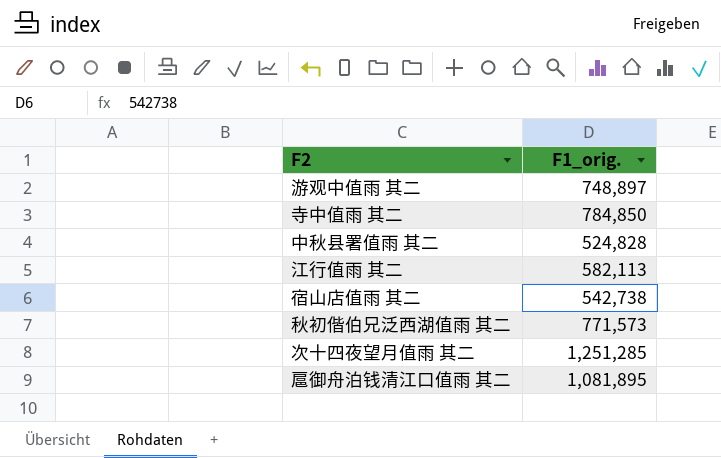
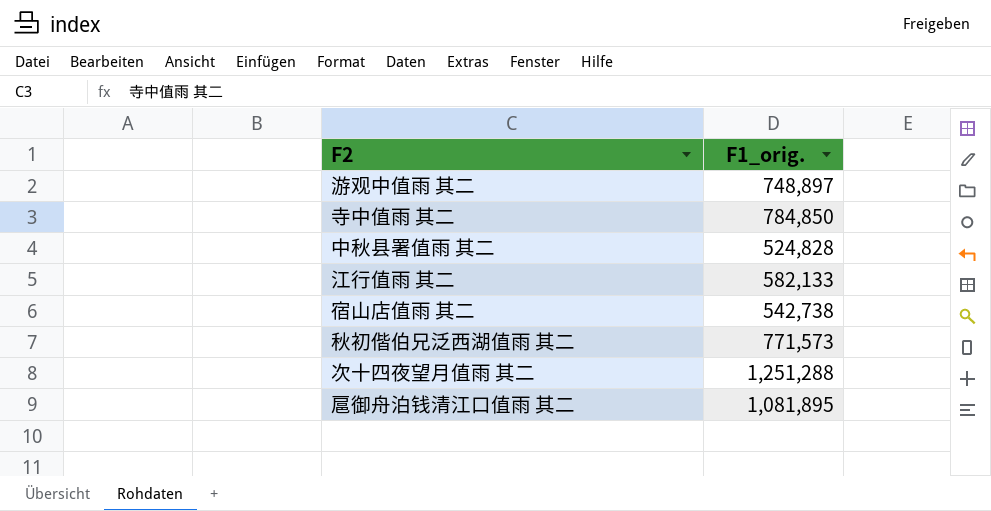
江行值雨 其二 | F1_orig.: 582,113 -> 582,133
次十四夜望月值雨 其二 | F1_orig.: 1,251,285 -> 1,251,288

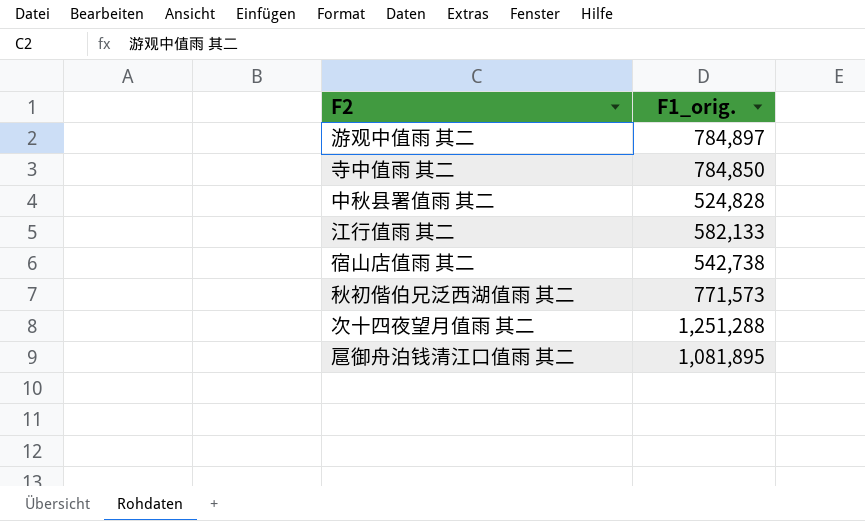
游观中值雨 其二 | F1_orig.: 748,897 -> 784,897

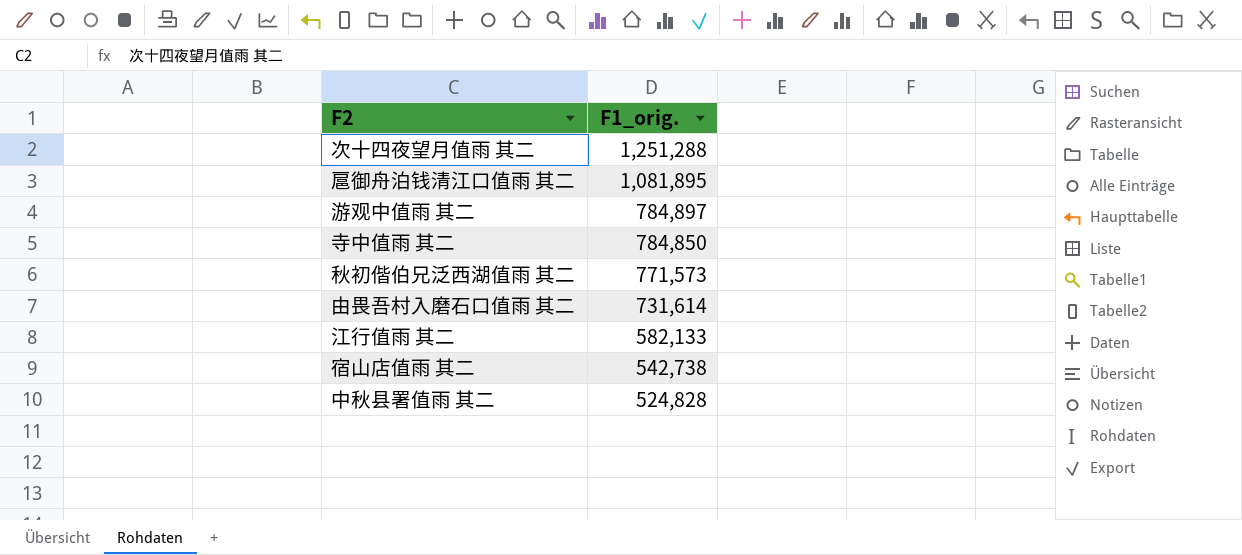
row order: none -> F1_orig. descending
row 由畏吾村入磨石口值雨 其二: none -> 731,614

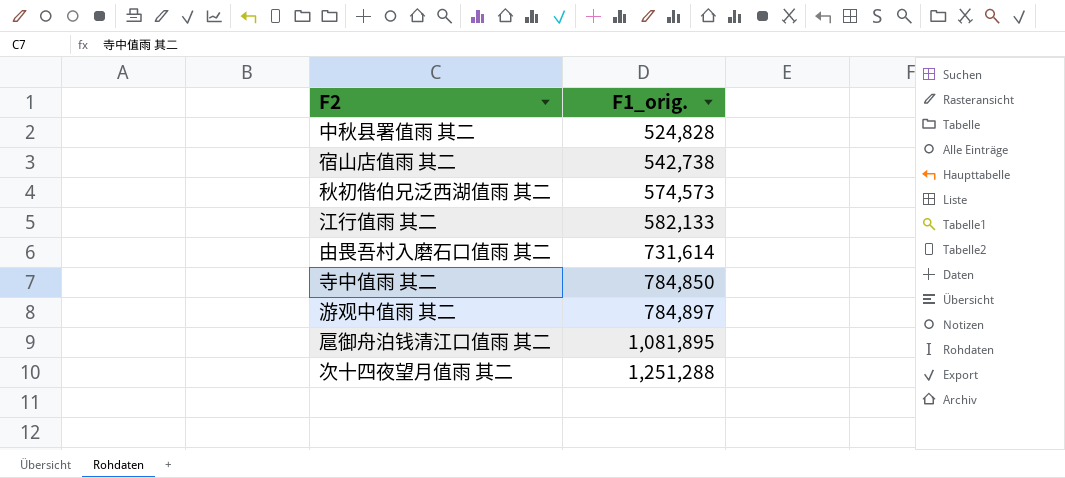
row order: F1_orig. descending -> F1_orig. ascending
秋初偕伯兄泛西湖值雨 其二 | F1_orig.: 771,573 -> 574,573

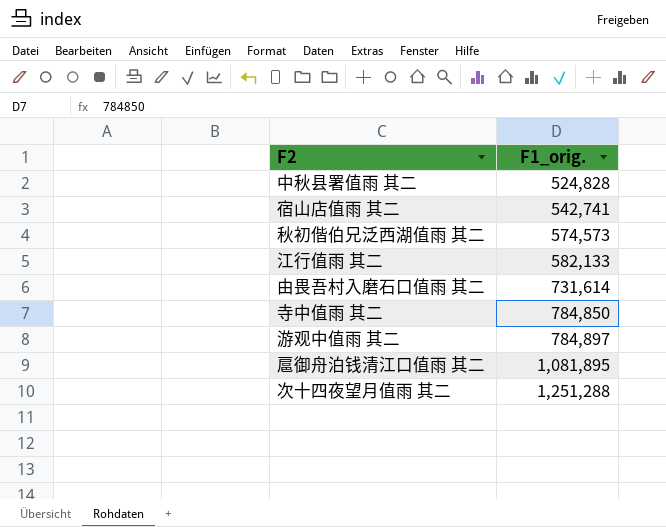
宿山店值雨 其二 | F1_orig.: 542,738 -> 542,741

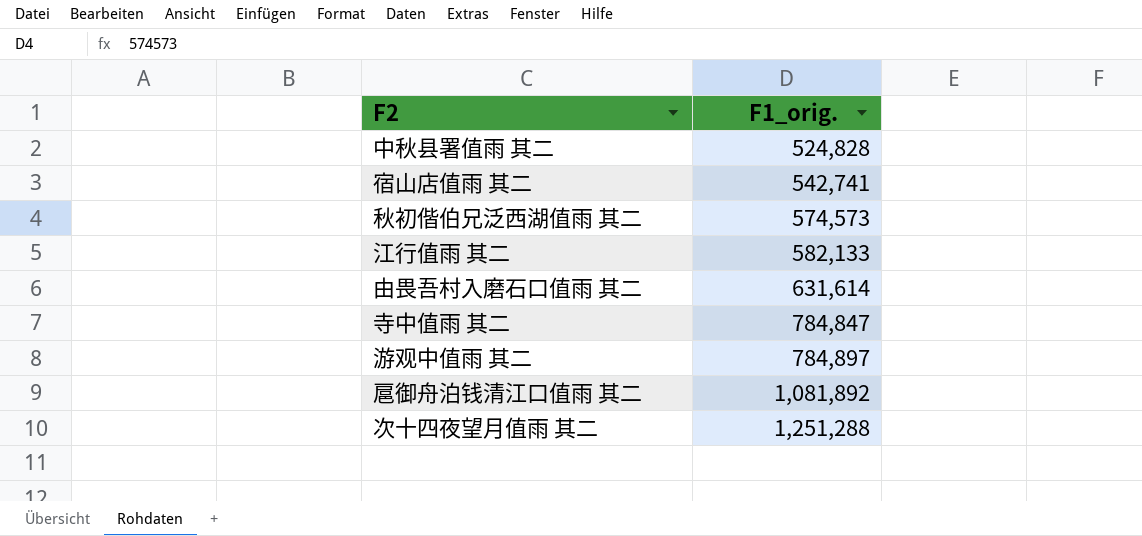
由畏吾村入磨石口值雨 其二 | F1_orig.: 731,614 -> 631,614
寺中值雨 其二 | F1_orig.: 784,850 -> 784,847
扈御舟泊钱清江口值雨 其二 | F1_orig.: 1,081,895 -> 1,081,892

